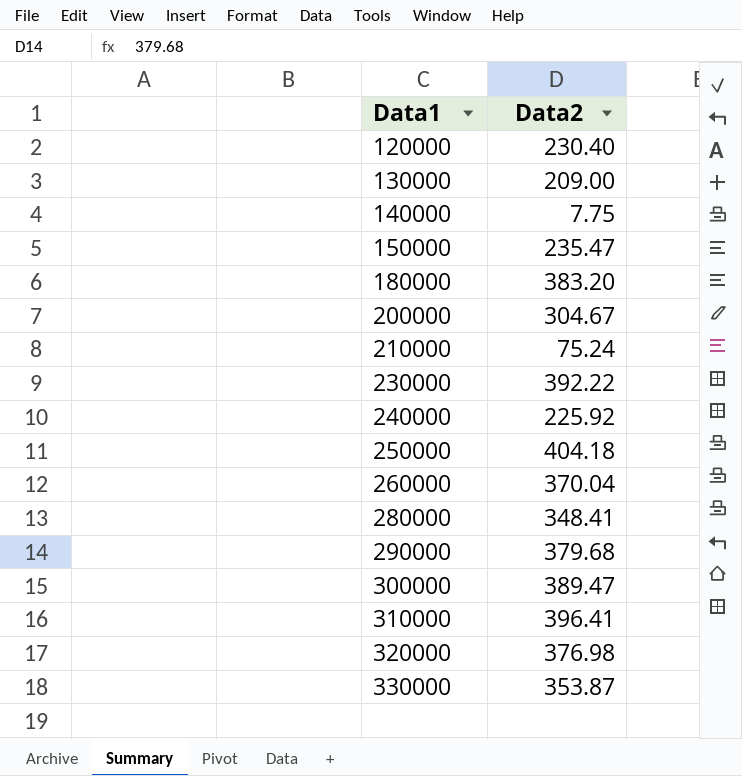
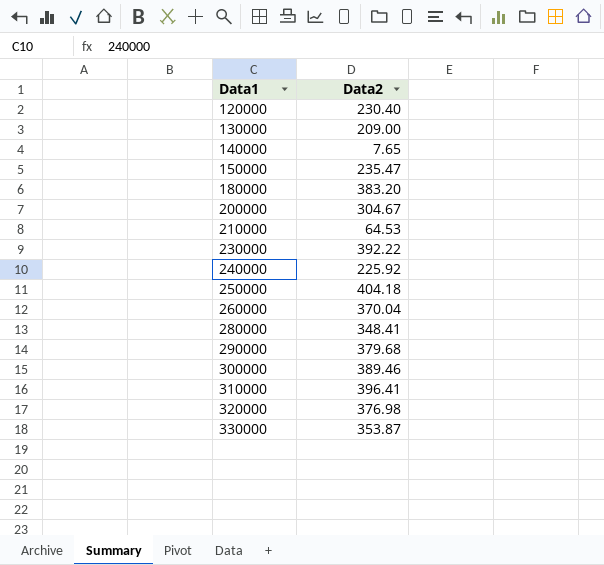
140000 | Data2: 7.75 -> 7.65
210000 | Data2: 75.24 -> 64.53
300000 | Data2: 389.47 -> 389.46

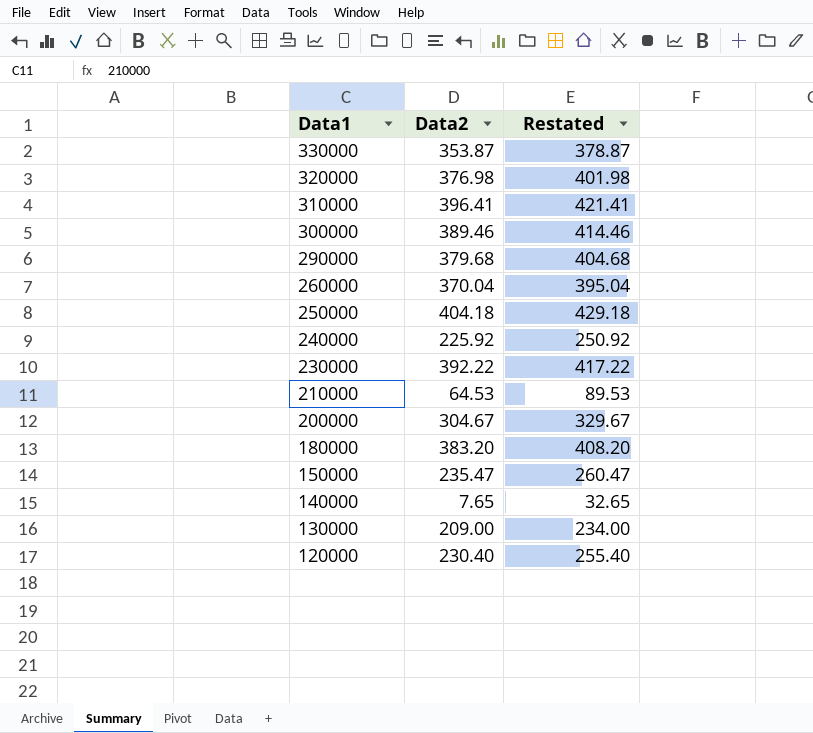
row order: Data1 ascending -> Data1 descending
column Restated | formula: none -> [Data2] + 25
row 280000: 348.41 -> none

